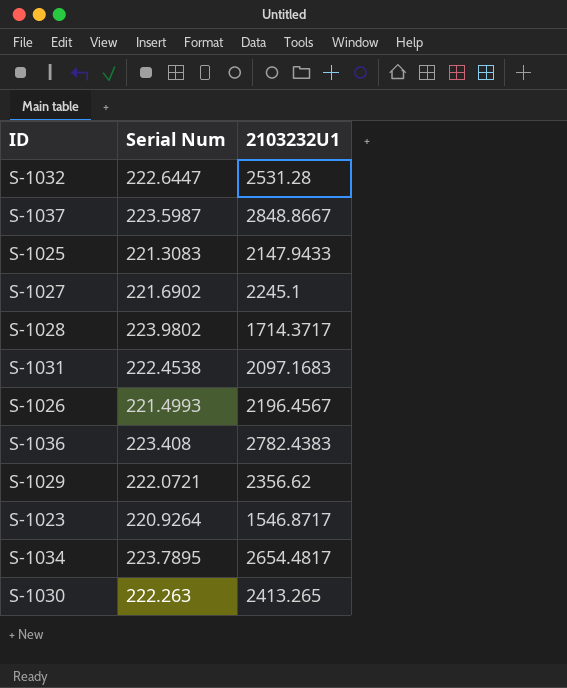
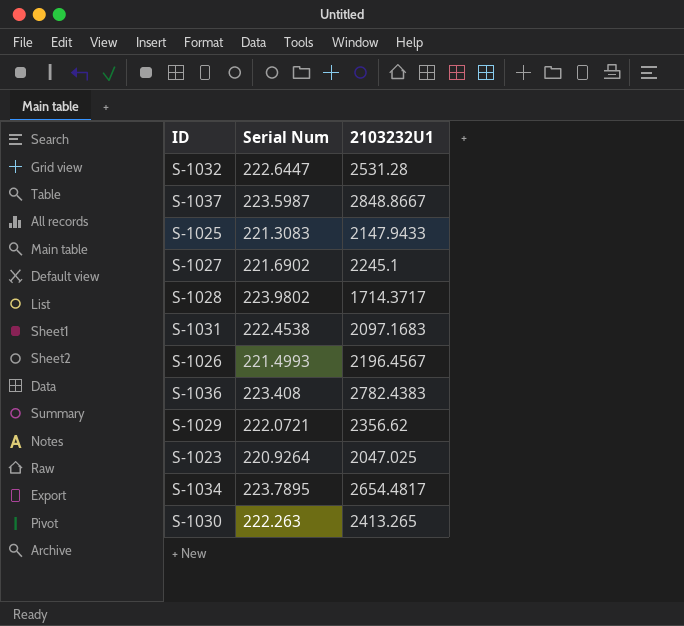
S-1023 | 2103232U1: 1546.8717 -> 2047.025

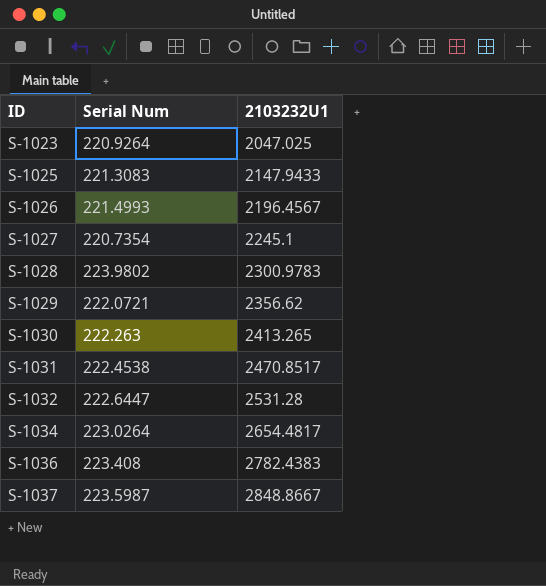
row order: none -> ID ascending
S-1027 | Serial Num: 221.6902 -> 220.7354
S-1028 | 2103232U1: 1714.3717 -> 2300.9783
S-1031 | 2103232U1: 2097.1683 -> 2470.8517
S-1034 | Serial Num: 223.7895 -> 223.0264

